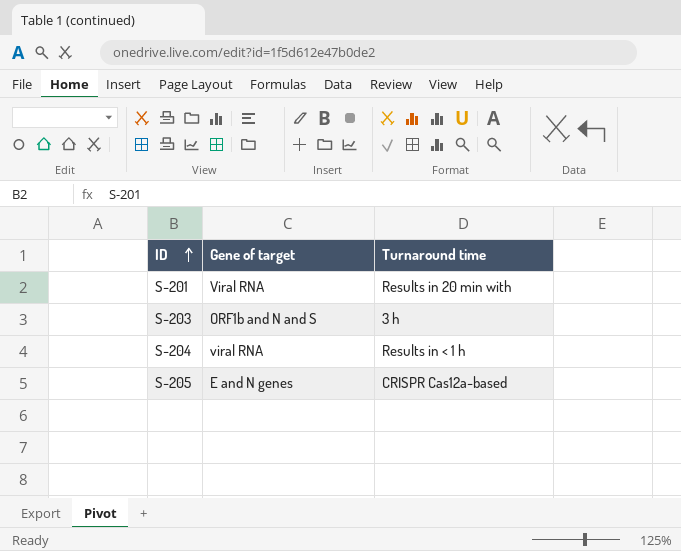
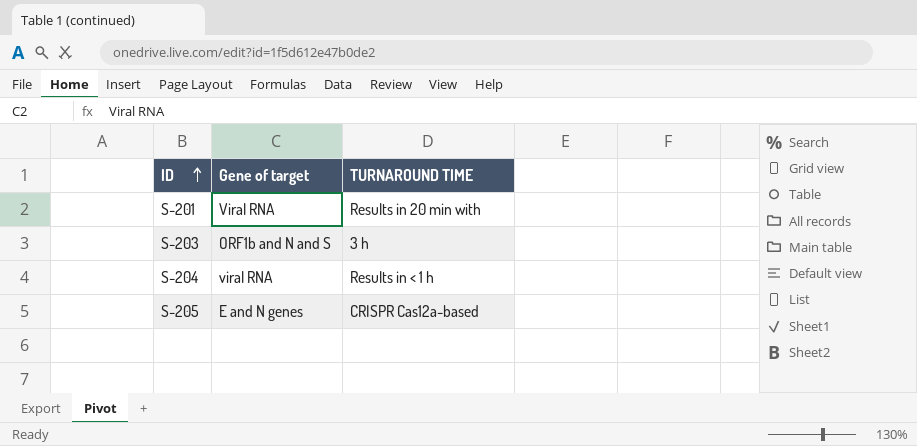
column name: Turnaround time -> TURNAROUND TIME

